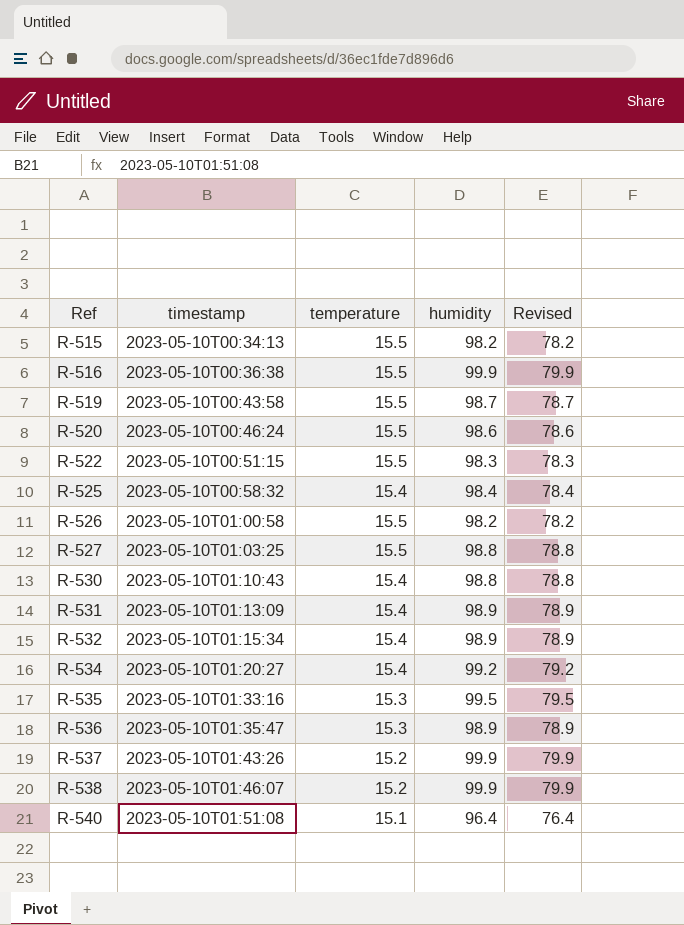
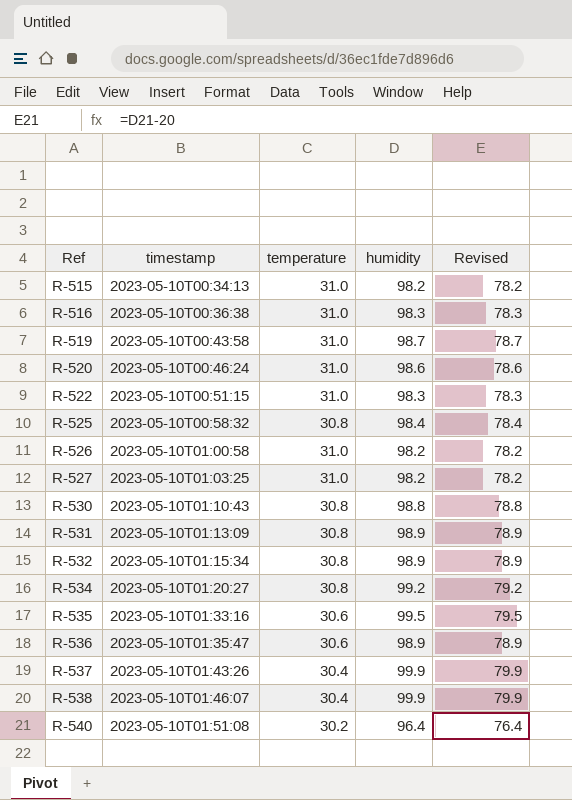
R-515 | temperature: 15.5 -> 31.0
R-516 | temperature: 15.5 -> 31.0
R-516 | humidity: 99.9 -> 98.3
R-516 | Revised: 79.9 -> 78.3
R-519 | temperature: 15.5 -> 31.0
R-520 | temperature: 15.5 -> 31.0
R-522 | temperature: 15.5 -> 31.0
R-525 | temperature: 15.4 -> 30.8
R-526 | temperature: 15.5 -> 31.0
R-527 | temperature: 15.5 -> 31.0
R-527 | humidity: 98.8 -> 98.2
R-527 | Revised: 78.8 -> 78.2
R-530 | temperature: 15.4 -> 30.8
R-531 | temperature: 15.4 -> 30.8
R-532 | temperature: 15.4 -> 30.8
R-534 | temperature: 15.4 -> 30.8
R-535 | temperature: 15.3 -> 30.6
R-536 | temperature: 15.3 -> 30.6
R-537 | temperature: 15.2 -> 30.4
R-538 | temperature: 15.2 -> 30.4
R-540 | temperature: 15.1 -> 30.2

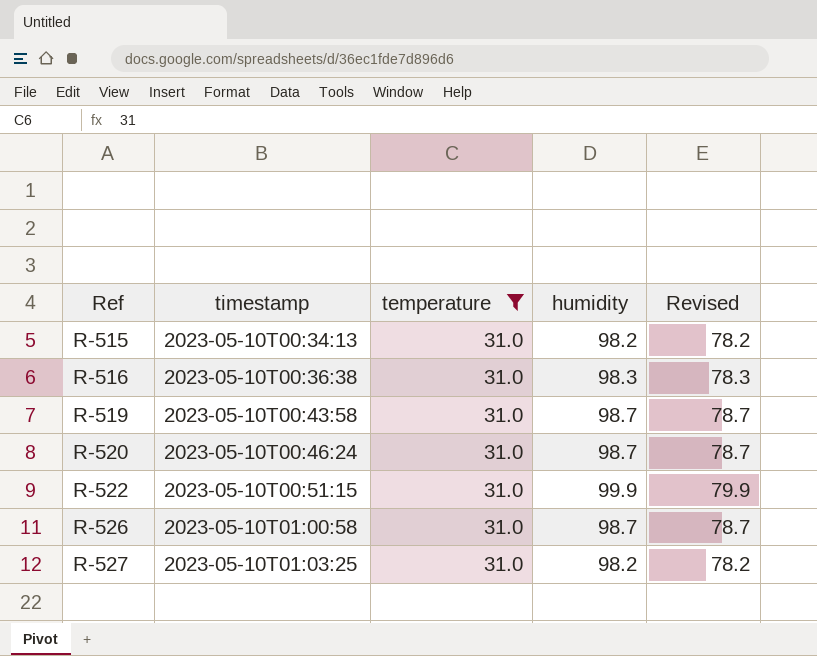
filter: none -> temperature = 31.0
R-520 | humidity: 98.6 -> 98.7
R-520 | Revised: 78.6 -> 78.7
R-522 | humidity: 98.3 -> 99.9
R-522 | Revised: 78.3 -> 79.9
R-526 | humidity: 98.2 -> 98.7
R-526 | Revised: 78.2 -> 78.7

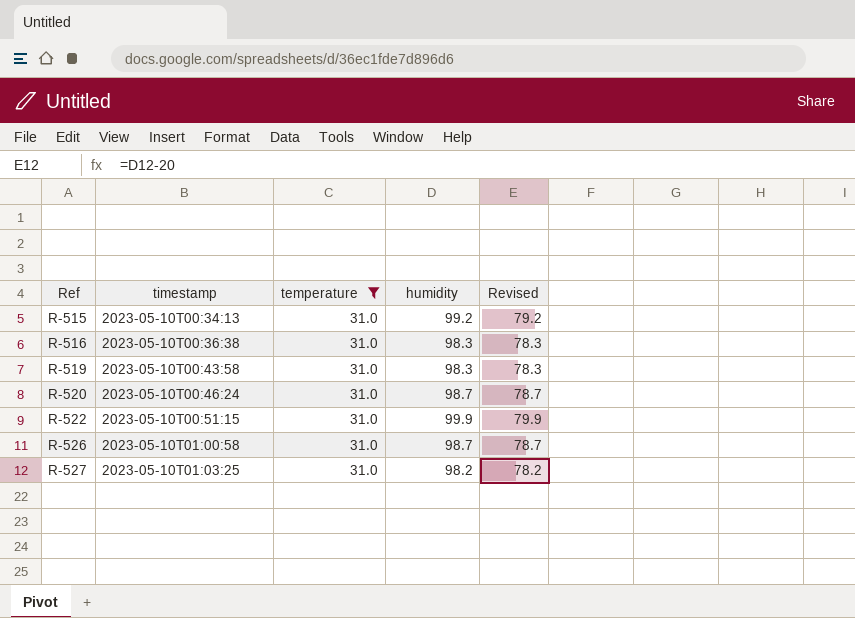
R-515 | humidity: 98.2 -> 99.2
R-515 | Revised: 78.2 -> 79.2
R-519 | humidity: 98.7 -> 98.3
R-519 | Revised: 78.7 -> 78.3

